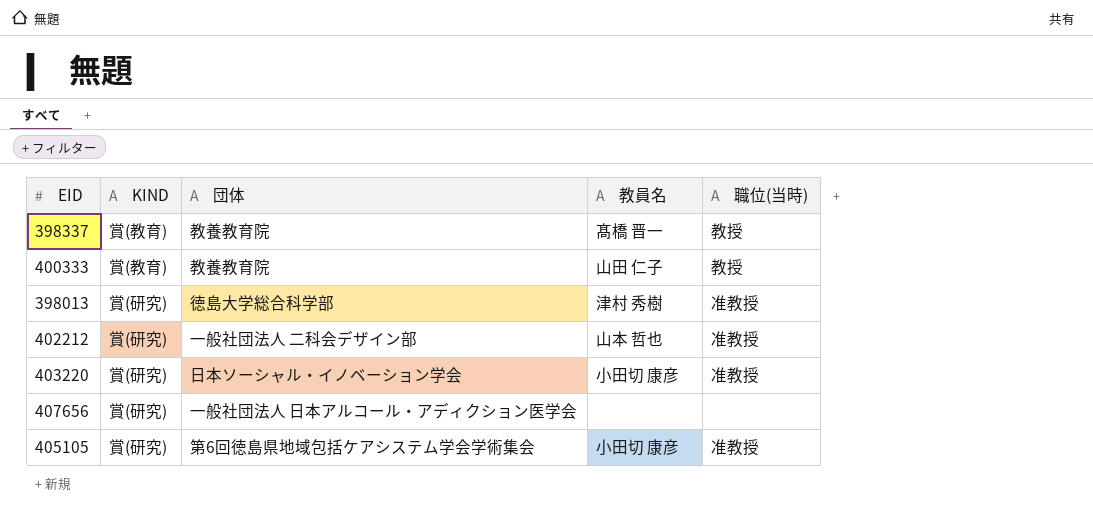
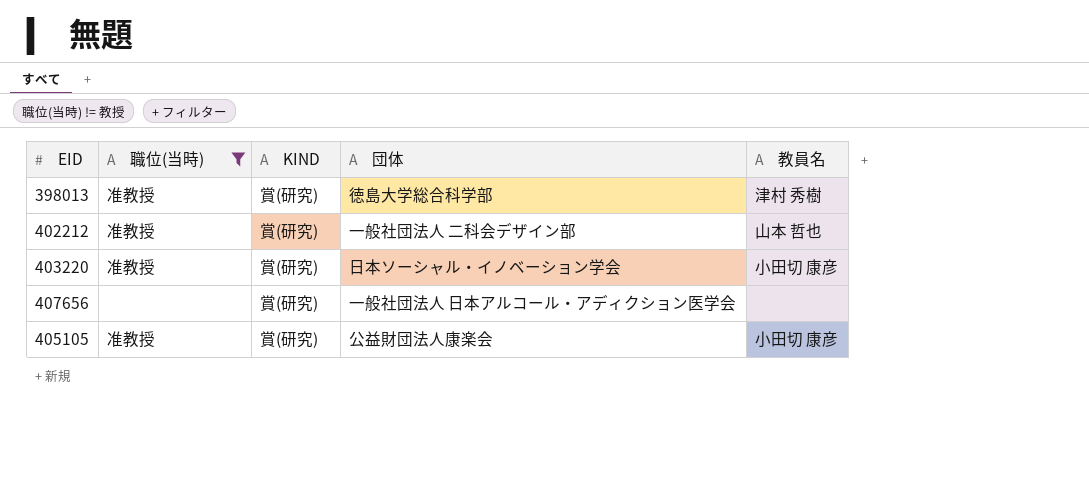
filter: none -> 職位(当時) != 教授
column 職位(当時) | position: 5 -> 2
405105 | 団体: 第6回徳島県地域包括ケアシステム学会学術集会 -> 公益財団法人康楽会

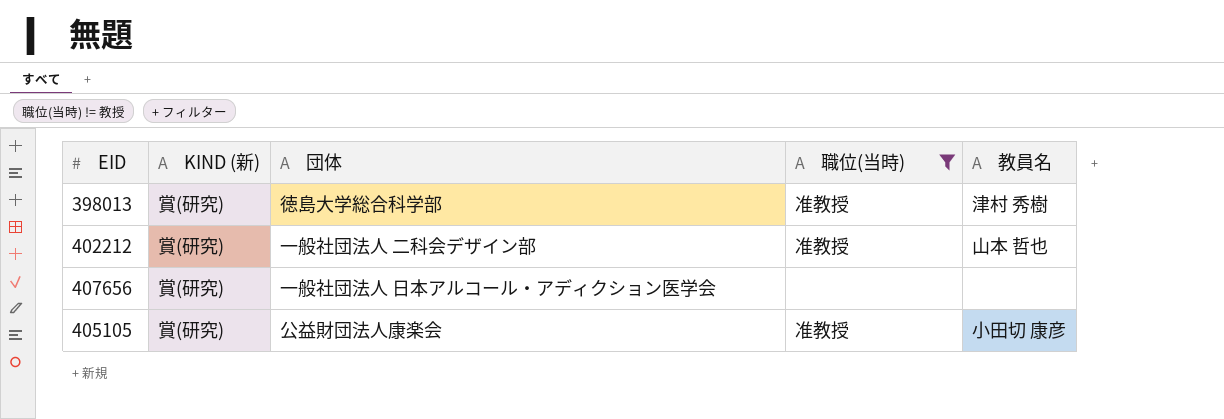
column name: KIND -> KIND (新)
column 職位(当時) | position: 2 -> 4
row 403220: 准教授 | 賞(研究) | 日本ソーシャル・イノベーション学会 | 小田切 康彦 -> none

